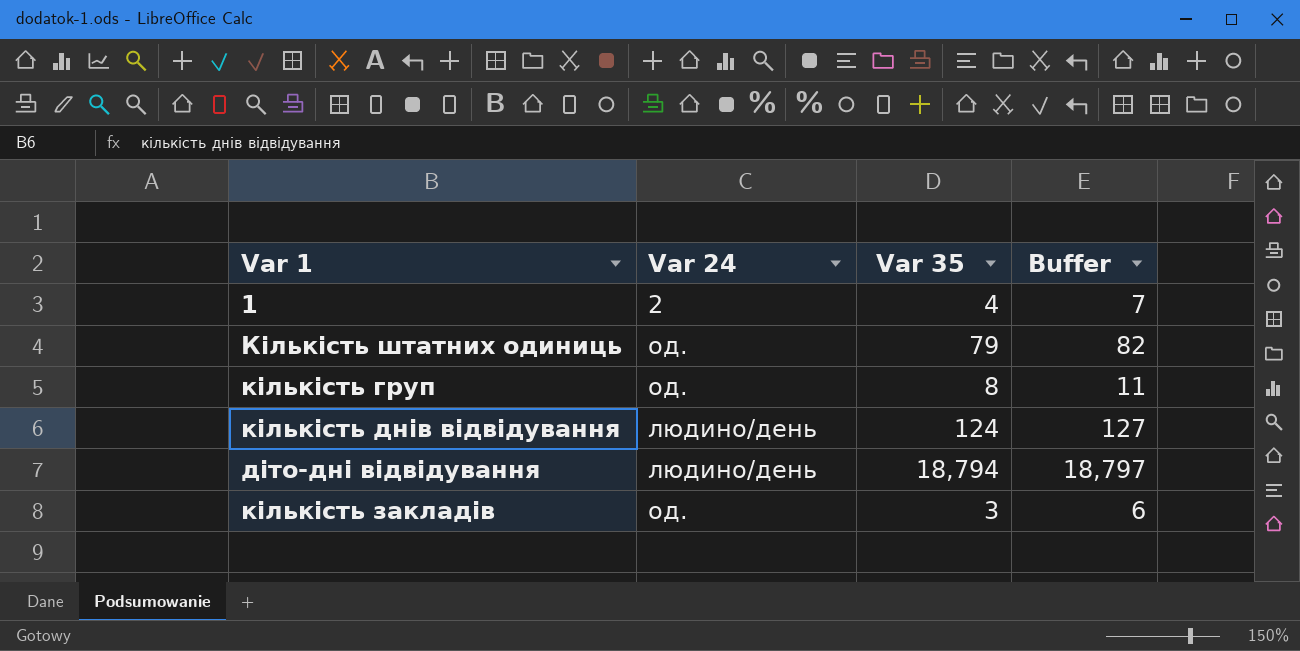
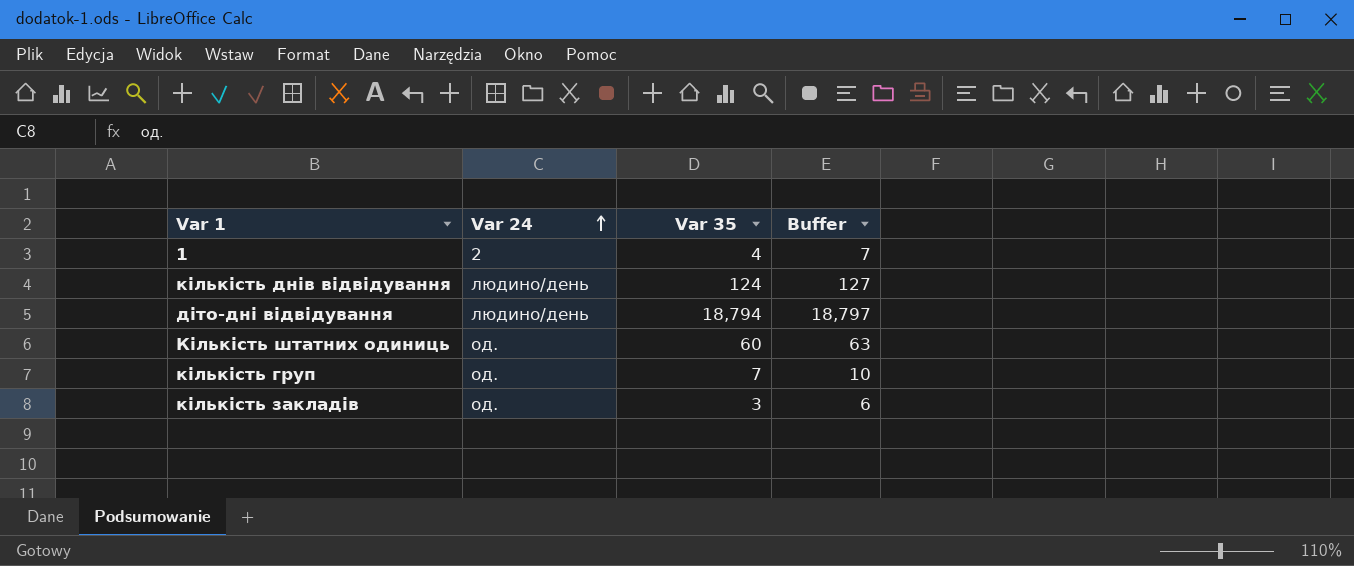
row order: none -> Var 24 ascending
Кількість штатних одиниць | Var 35: 79 -> 60
Кількість штатних одиниць | Buffer: 82 -> 63
кількість груп | Var 35: 8 -> 7
кількість груп | Buffer: 11 -> 10

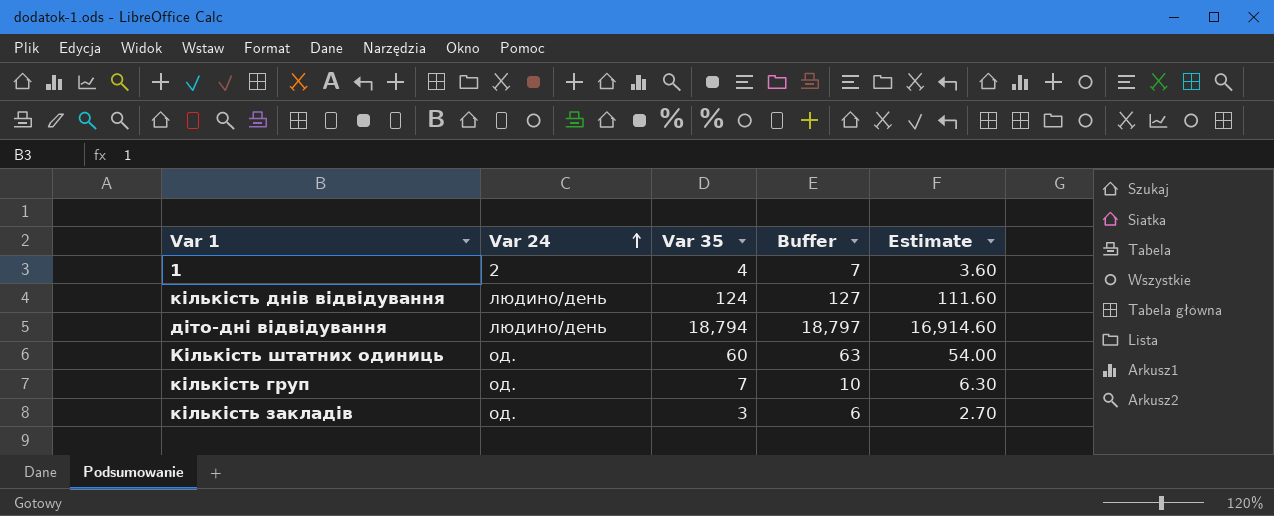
column Estimate | formula: none -> [Var 35] * 0.9

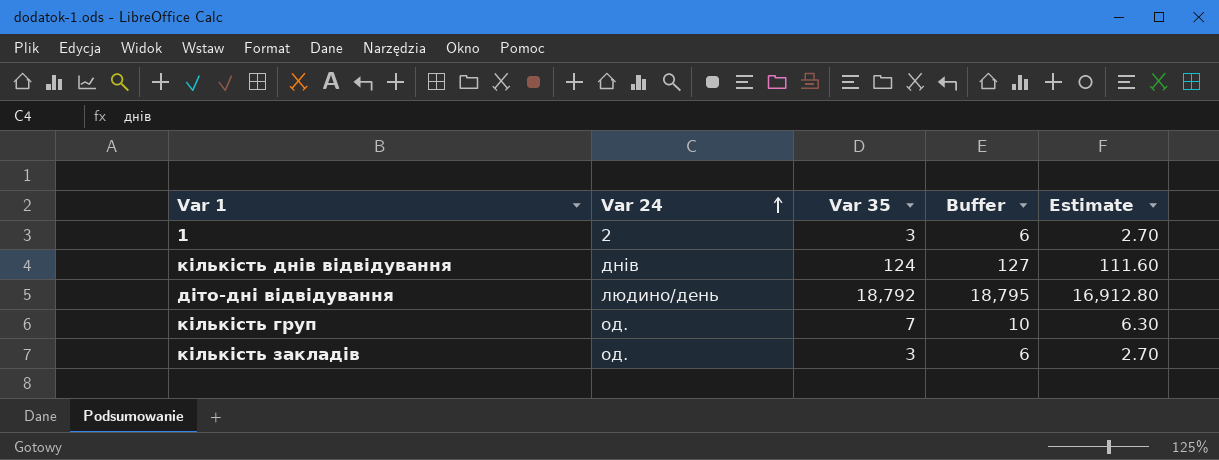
row Кількість штатних одиниць: од. | 60 | 63 | 54.00 -> none
1 | Var 35: 4 -> 3
1 | Buffer: 7 -> 6
1 | Estimate: 3.60 -> 2.70
кількість днів відвідування | Var 24: людино/день -> днів
діто-дні відвідування | Var 35: 18,794 -> 18,792
діто-дні відвідування | Buffer: 18,797 -> 18,795
діто-дні відвідування | Estimate: 16,914.60 -> 16,912.80

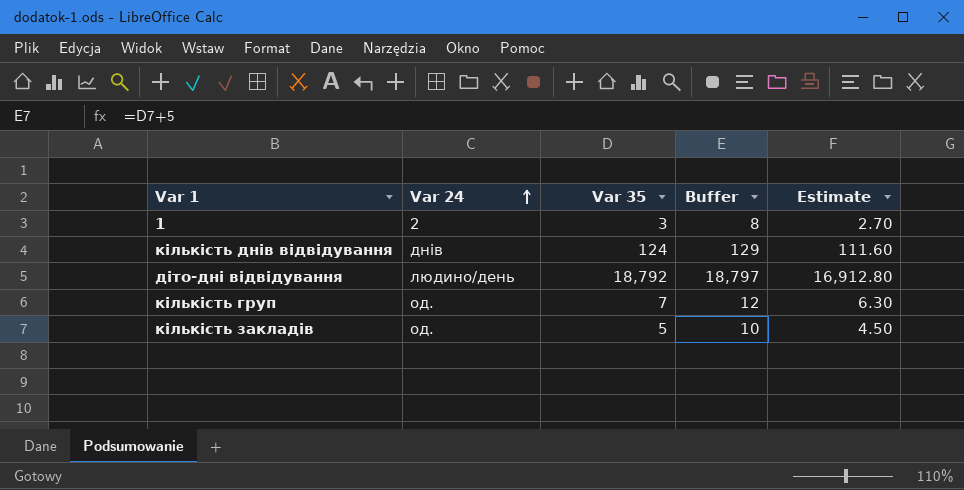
column Buffer | formula: [Var 35] + 3 -> [Var 35] + 5
кількість закладів | Var 35: 3 -> 5
кількість закладів | Estimate: 2.70 -> 4.50

